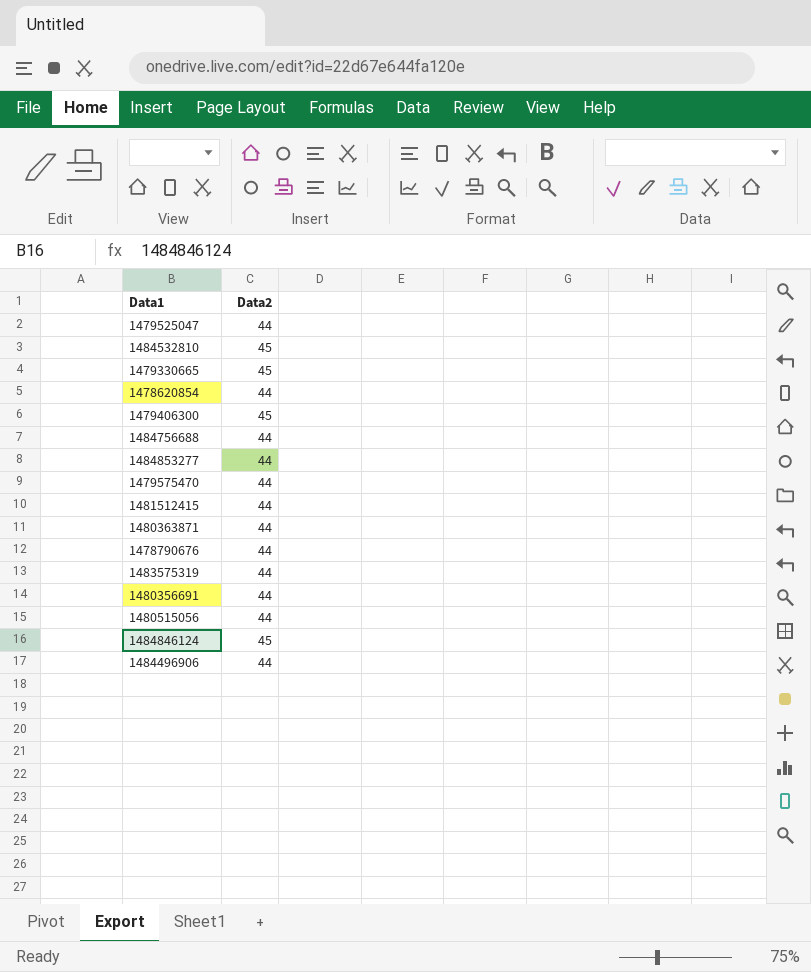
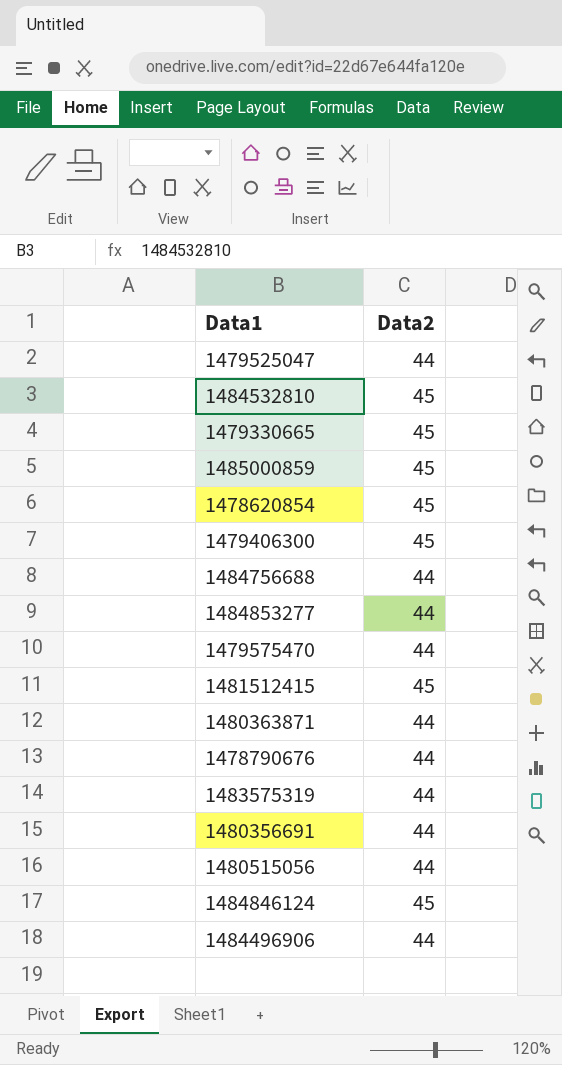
row 1485000859: none -> 45
1478620854 | Data2: 44 -> 45
1481512415 | Data2: 44 -> 45

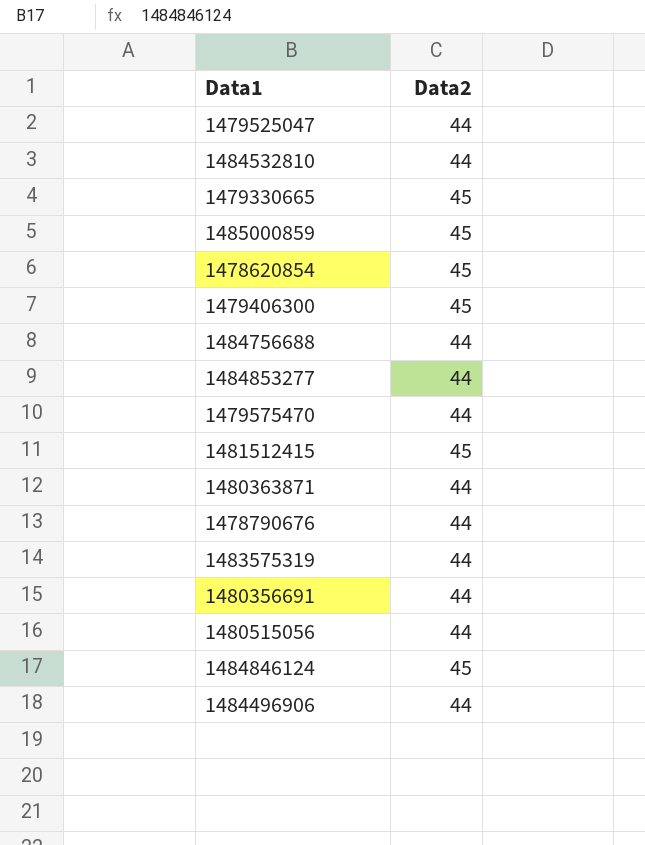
1484532810 | Data2: 45 -> 44

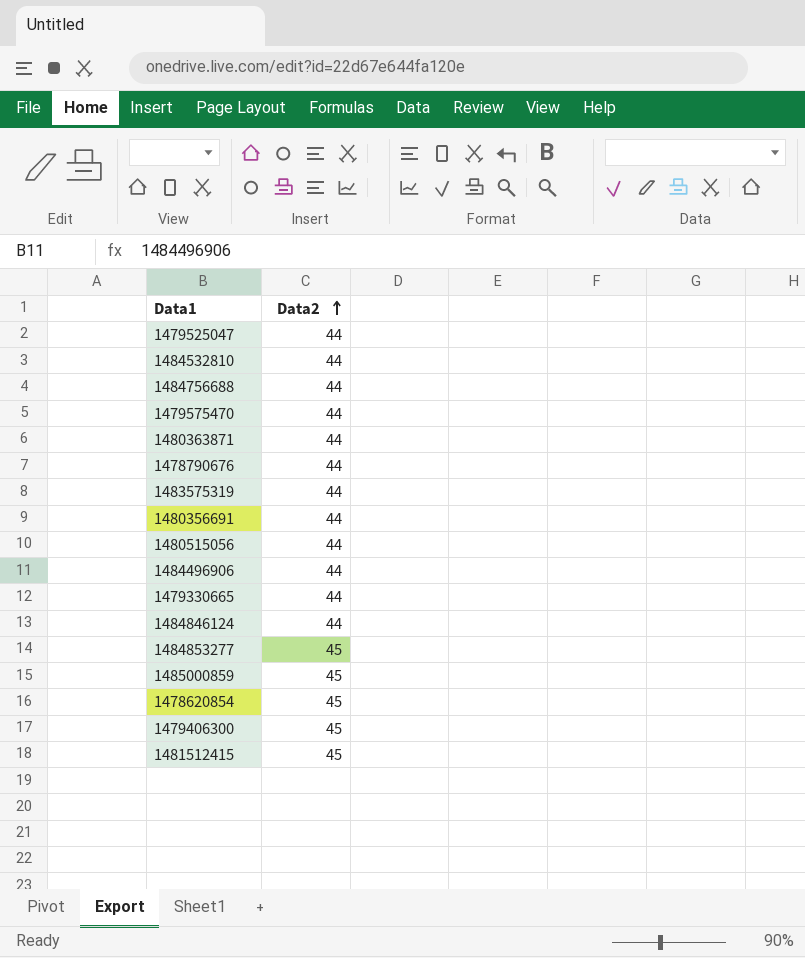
row order: none -> Data2 ascending
1479330665 | Data2: 45 -> 44
1484846124 | Data2: 45 -> 44
1484853277 | Data2: 44 -> 45

